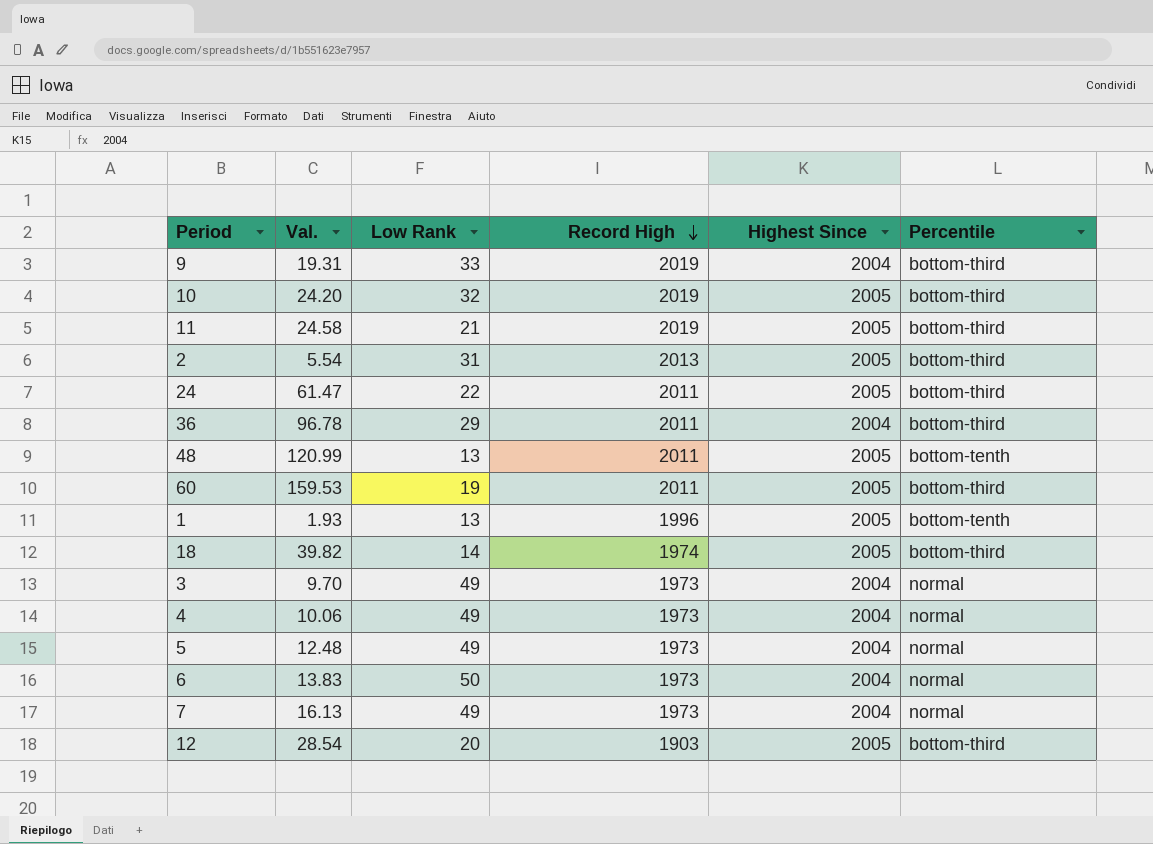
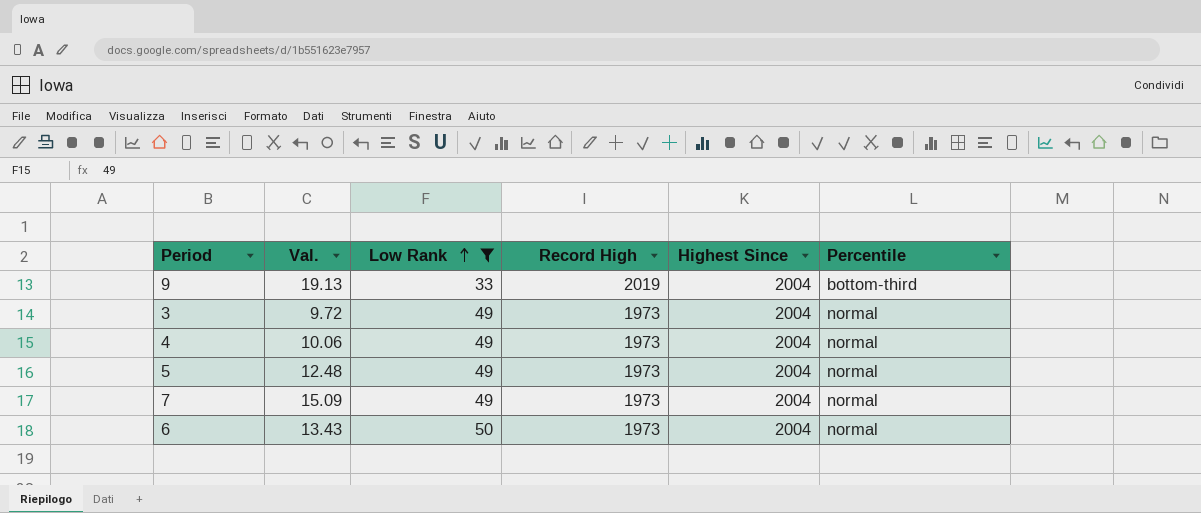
filter: none -> Low Rank >= 33
row order: Record High descending -> Low Rank ascending
9 | Val.: 19.31 -> 19.13
3 | Val.: 9.70 -> 9.72
7 | Val.: 16.13 -> 15.09
6 | Val.: 13.83 -> 13.43

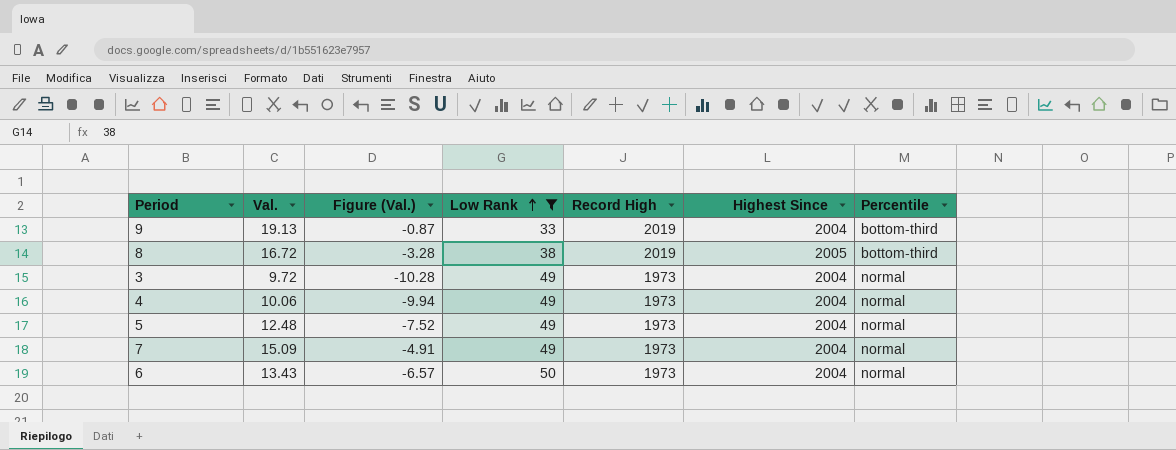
column Figure (Val.) | formula: none -> [Val.] - 20
row 8: none -> 16.72 | -3.28 | 38 | 2019 | 2005 | bottom-third

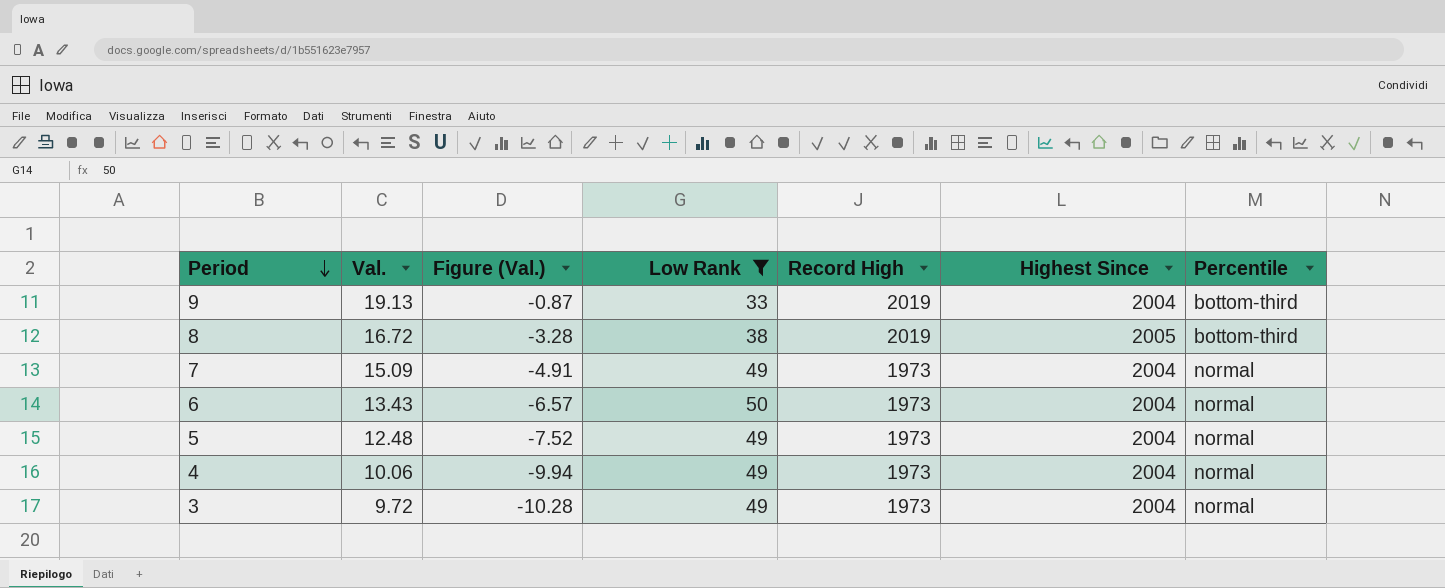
row order: Low Rank ascending -> Period descending

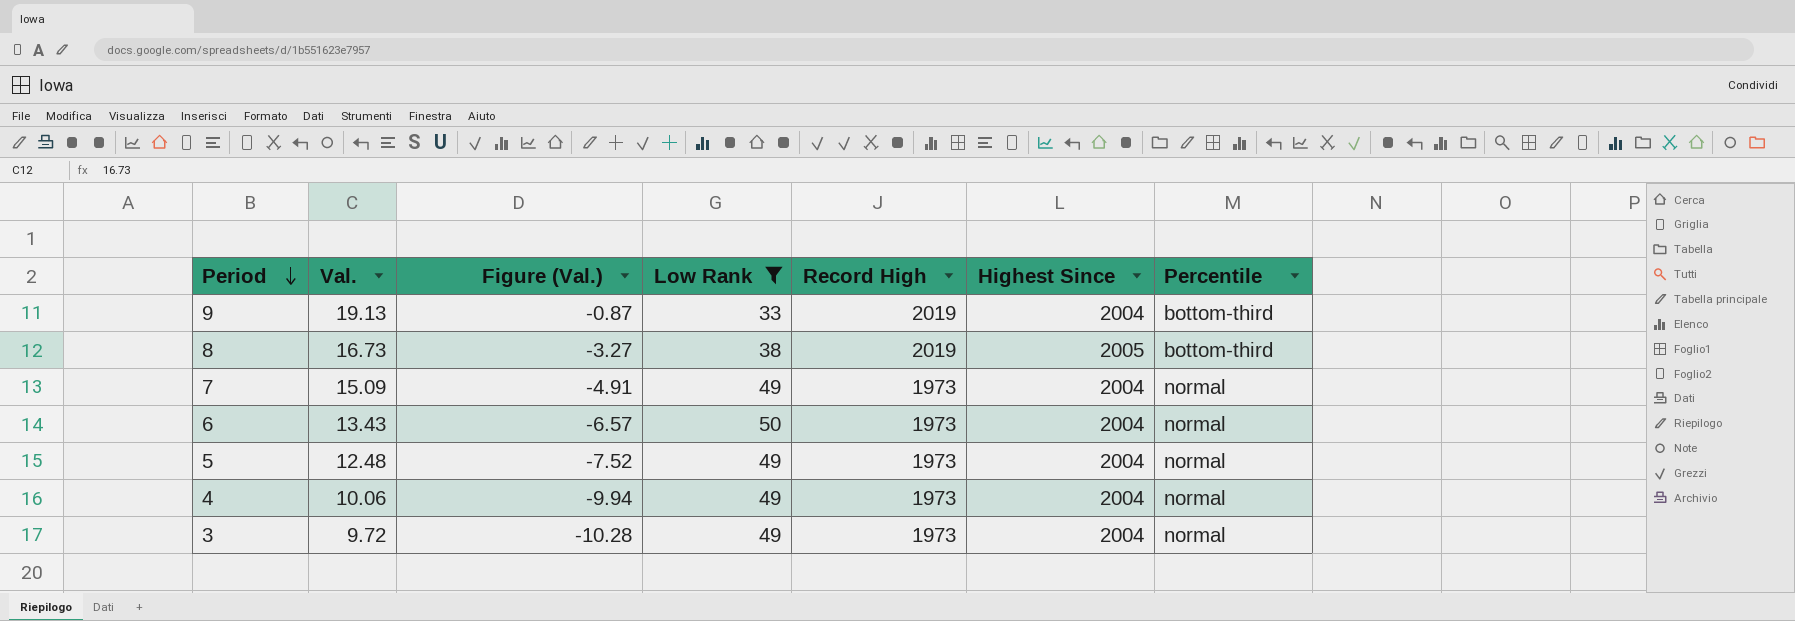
8 | Val.: 16.72 -> 16.73
8 | Figure (Val.): -3.28 -> -3.27

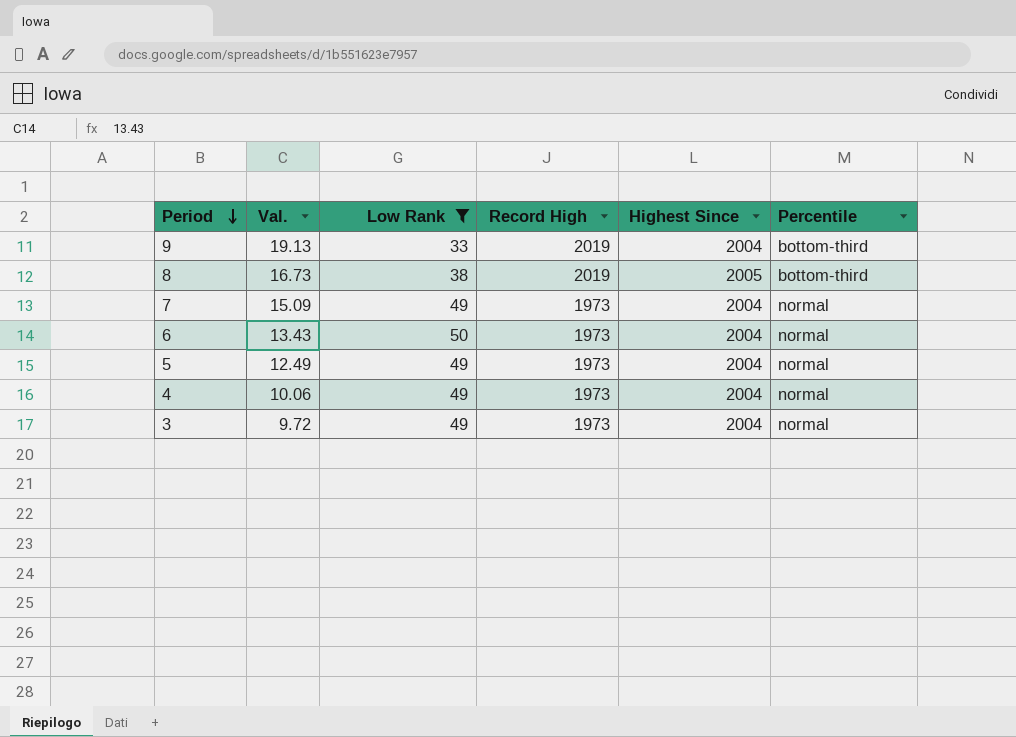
column Figure (Val.) | formula: [Val.] - 20 -> none
5 | Val.: 12.48 -> 12.49

